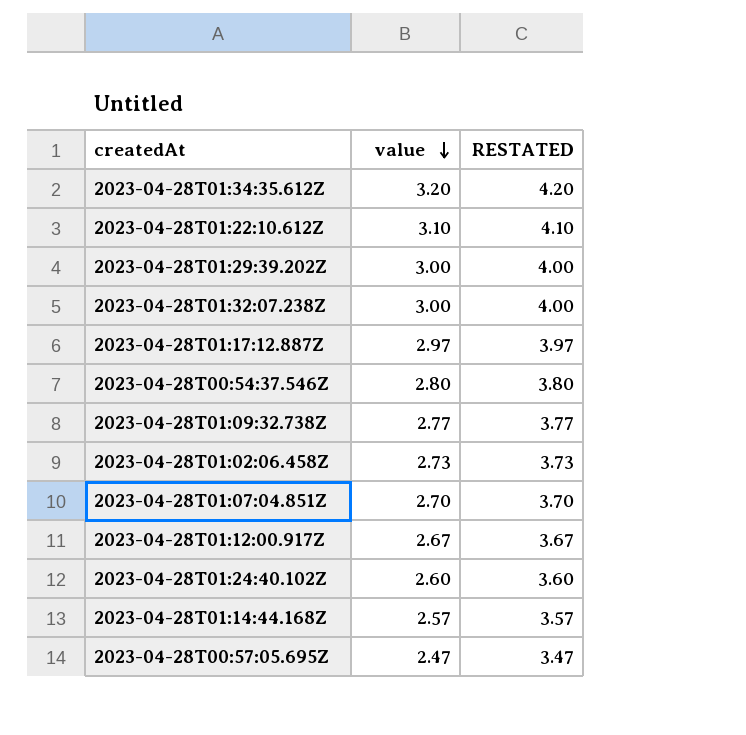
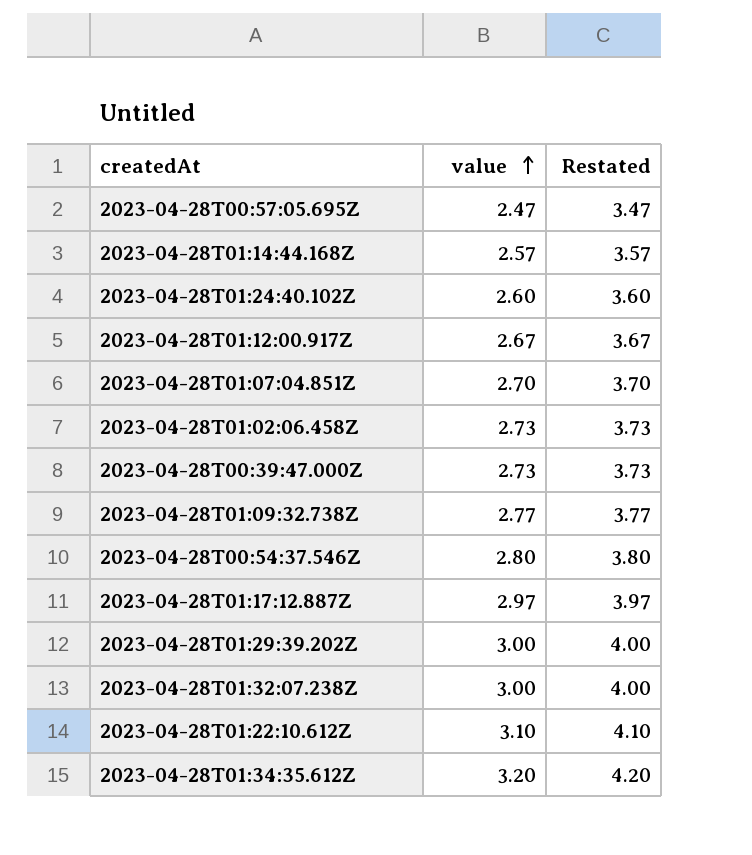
row order: value descending -> value ascending
column name: RESTATED -> Restated
row 2023-04-28T00:39:47.000Z: none -> 2.73 | 3.73

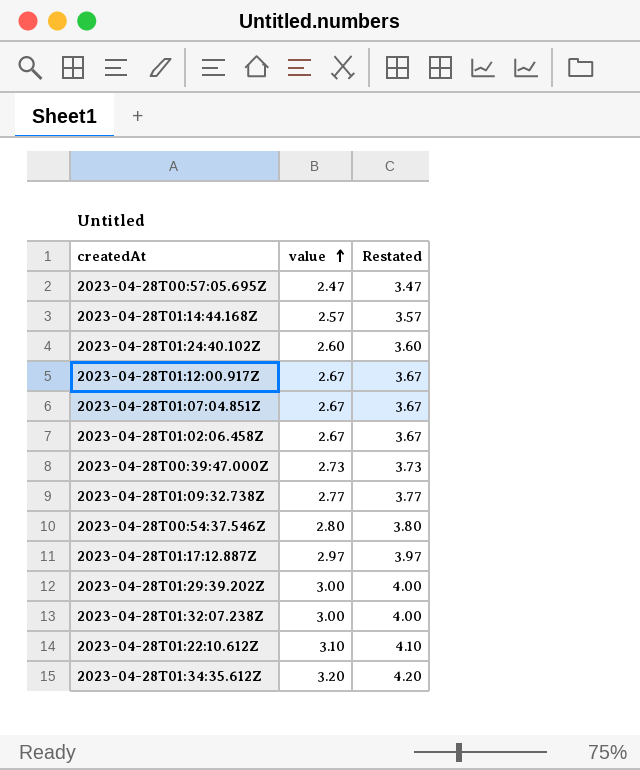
2023-04-28T01:07:04.851Z | value: 2.70 -> 2.67
2023-04-28T01:07:04.851Z | Restated: 3.70 -> 3.67
2023-04-28T01:02:06.458Z | value: 2.73 -> 2.67
2023-04-28T01:02:06.458Z | Restated: 3.73 -> 3.67

